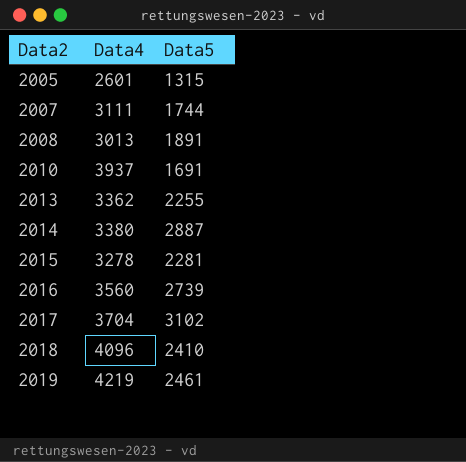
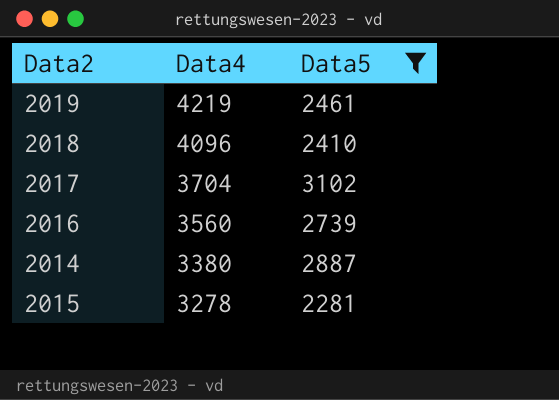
filter: none -> Data5 >= 2281
row order: Data2 ascending -> Data4 descending

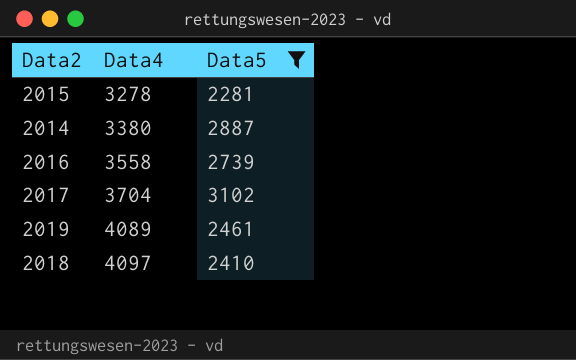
row order: Data4 descending -> Data4 ascending
2016 | Data4: 3560 -> 3558
2019 | Data4: 4219 -> 4089
2018 | Data4: 4096 -> 4097

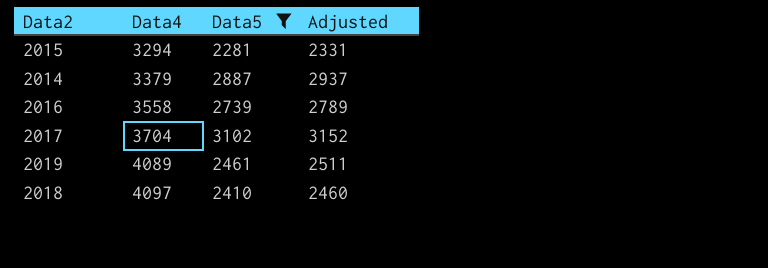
column Adjusted | formula: none -> [Data5] + 50
2015 | Data4: 3278 -> 3294
2014 | Data4: 3380 -> 3379

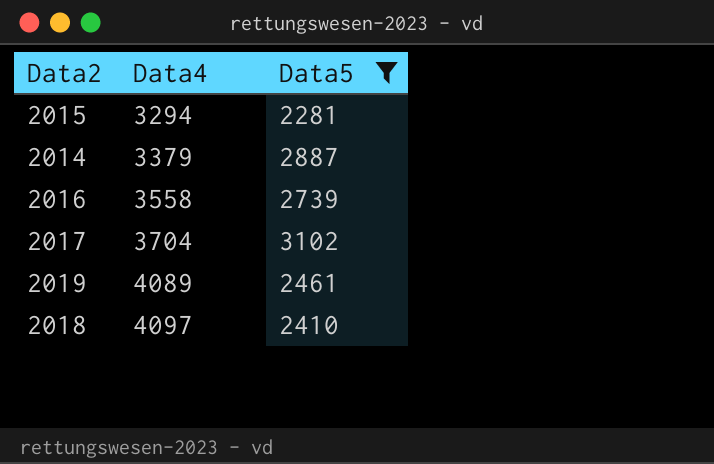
column Adjusted | formula: [Data5] + 50 -> none

